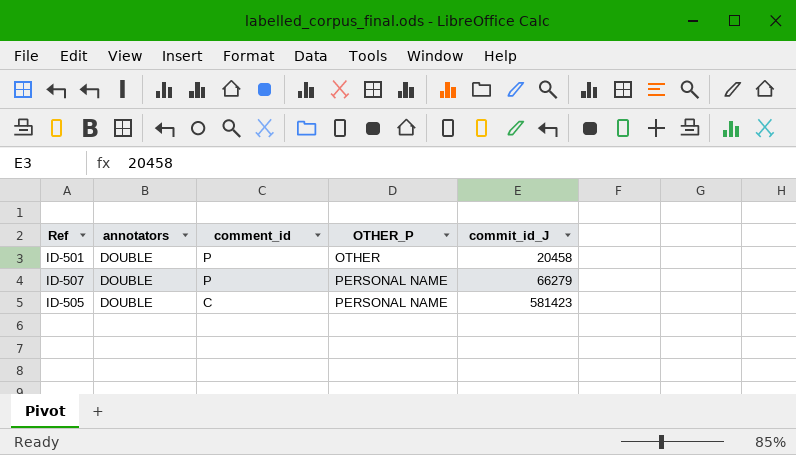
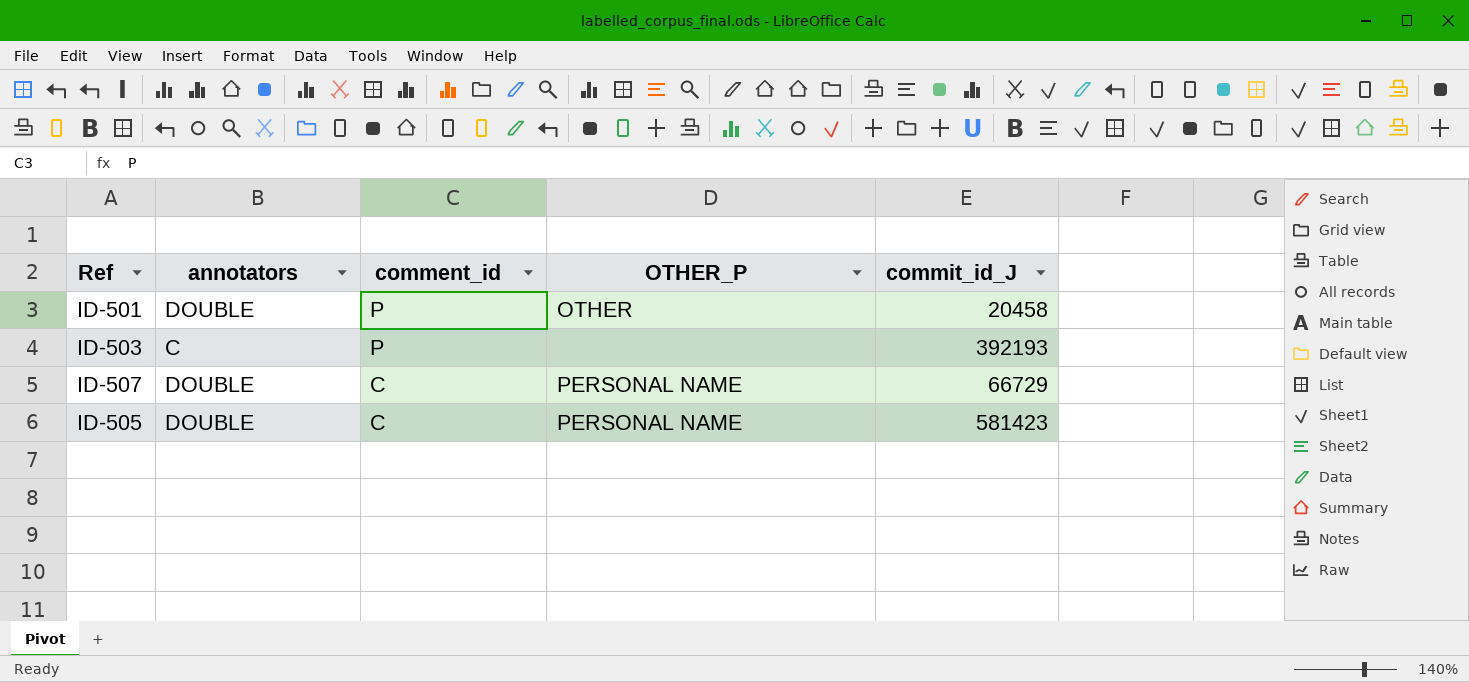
row ID-503: none -> C | P | none | 392193
ID-507 | comment_id: P -> C
ID-507 | commit_id_J: 66279 -> 66729

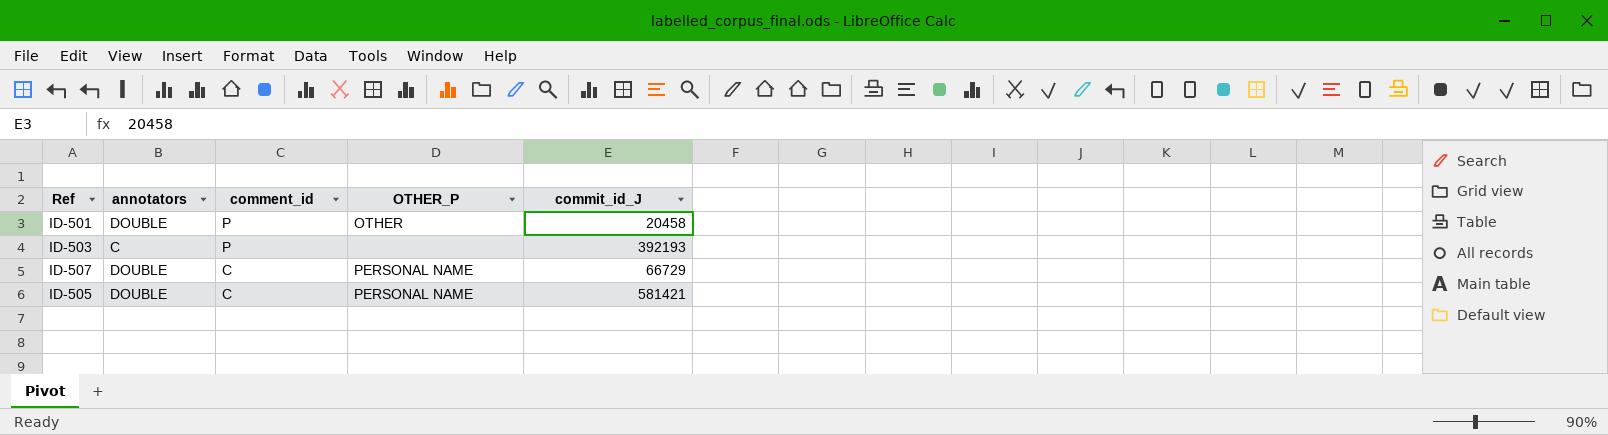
ID-505 | commit_id_J: 581423 -> 581421

